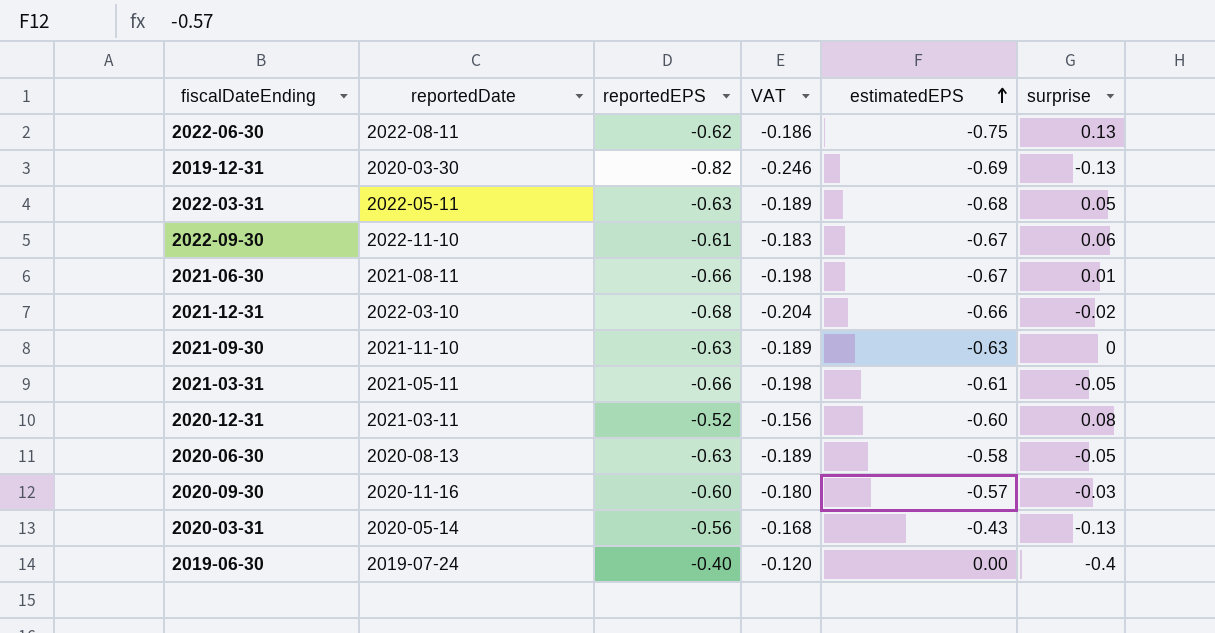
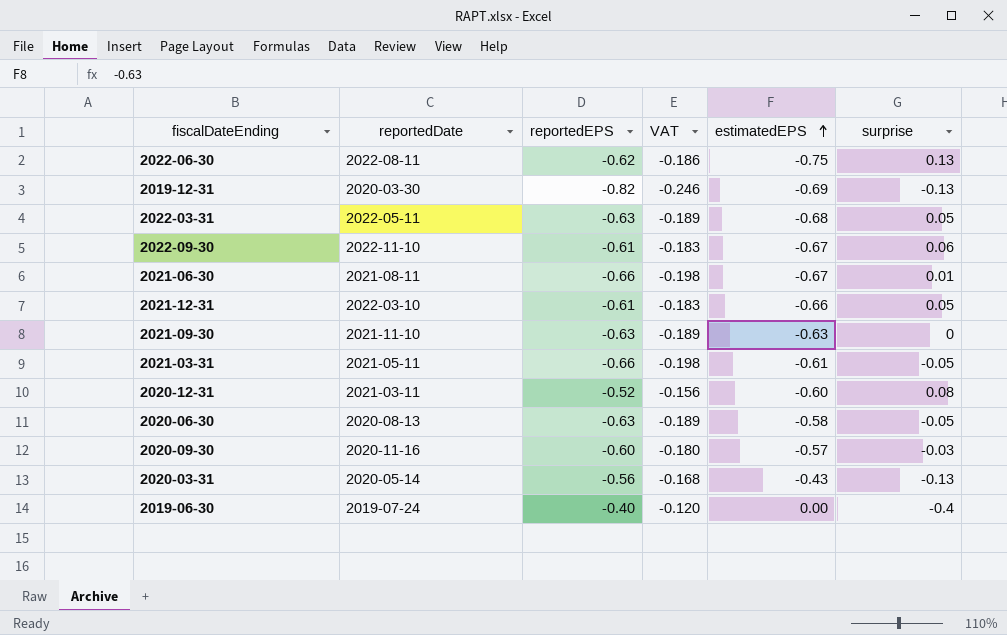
2021-12-31 | reportedEPS: -0.68 -> -0.61
2021-12-31 | VAT: -0.204 -> -0.183
2021-12-31 | surprise: -0.02 -> 0.05

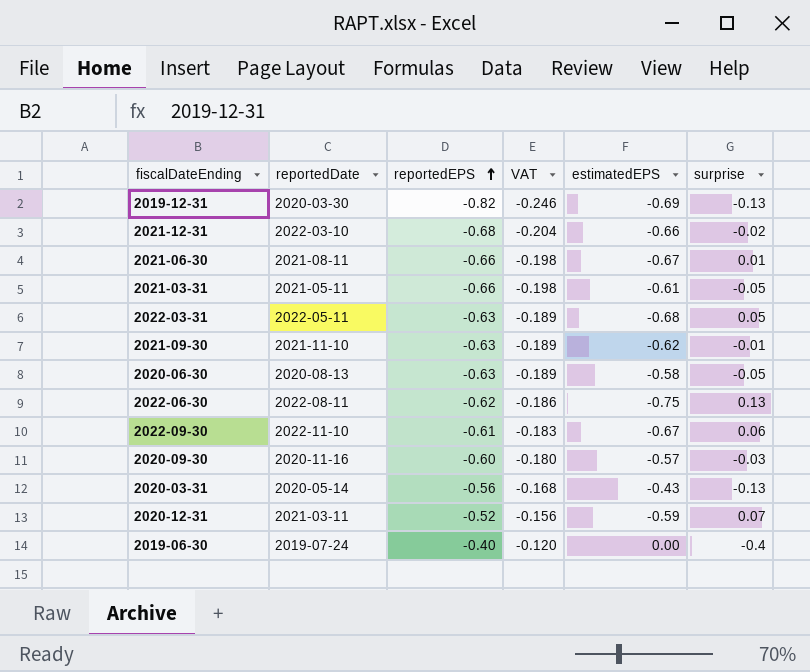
row order: estimatedEPS ascending -> reportedEPS ascending
2021-12-31 | reportedEPS: -0.61 -> -0.68
2021-12-31 | VAT: -0.183 -> -0.204
2021-12-31 | surprise: 0.05 -> -0.02
2021-09-30 | estimatedEPS: -0.63 -> -0.62
2021-09-30 | surprise: 0 -> -0.01
2020-12-31 | estimatedEPS: -0.60 -> -0.59
2020-12-31 | surprise: 0.08 -> 0.07

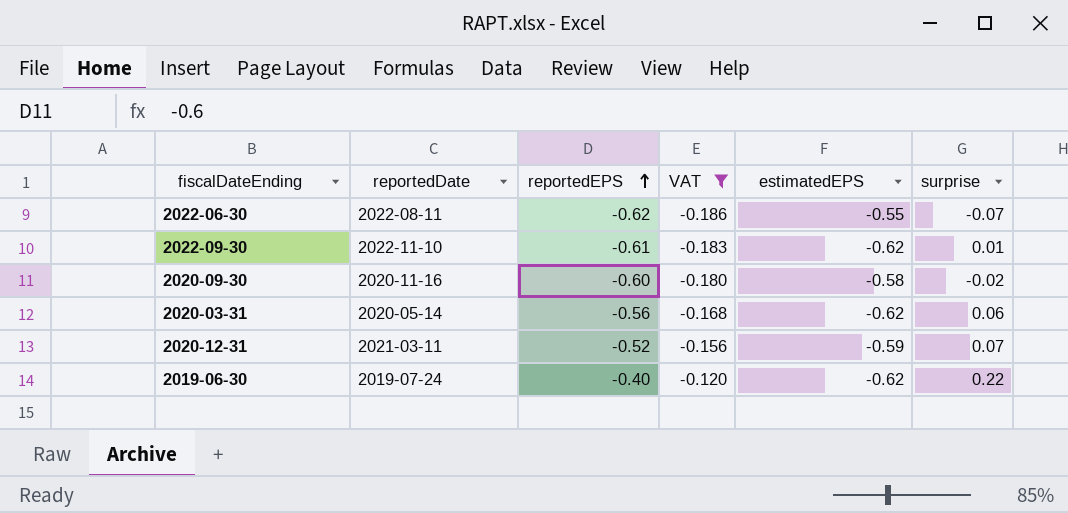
filter: none -> VAT >= -0.186
2022-06-30 | estimatedEPS: -0.75 -> -0.55
2022-06-30 | surprise: 0.13 -> -0.07
2022-09-30 | estimatedEPS: -0.67 -> -0.62
2022-09-30 | surprise: 0.06 -> 0.01
2020-09-30 | estimatedEPS: -0.57 -> -0.58
2020-09-30 | surprise: -0.03 -> -0.02
2020-03-31 | estimatedEPS: -0.43 -> -0.62
2020-03-31 | surprise: -0.13 -> 0.06
2019-06-30 | estimatedEPS: 0.00 -> -0.62
2019-06-30 | surprise: -0.4 -> 0.22

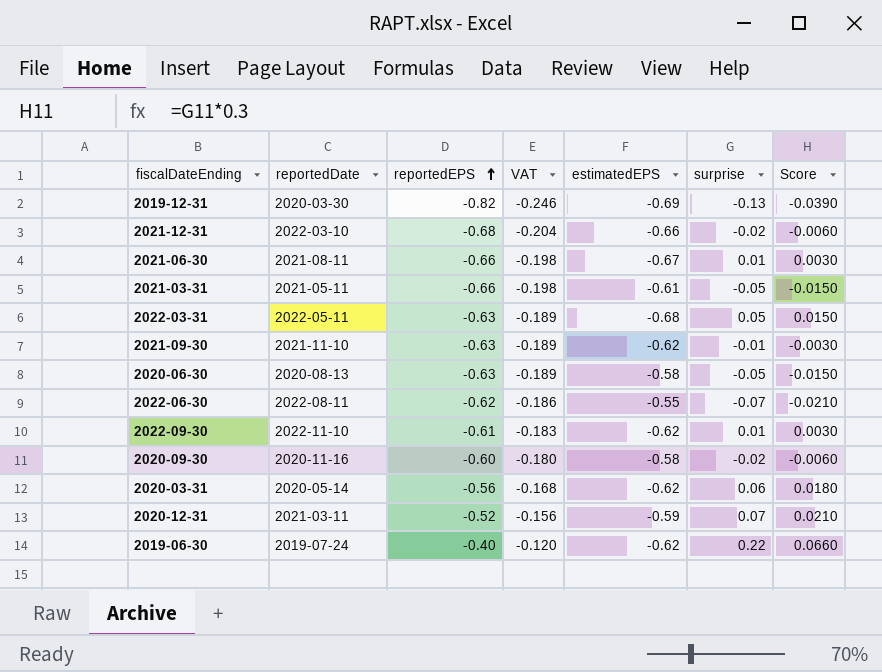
filter: VAT >= -0.186 -> none
column Score | formula: none -> [surprise] * 0.3

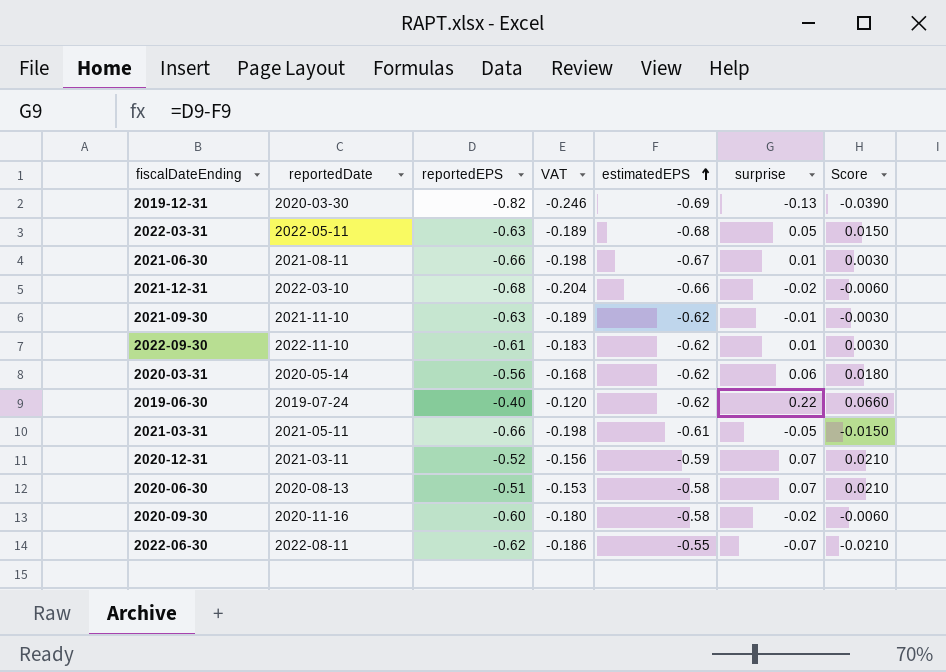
row order: reportedEPS ascending -> estimatedEPS ascending
2020-06-30 | reportedEPS: -0.63 -> -0.51
2020-06-30 | VAT: -0.189 -> -0.153
2020-06-30 | surprise: -0.05 -> 0.07
2020-06-30 | Score: -0.0150 -> 0.0210

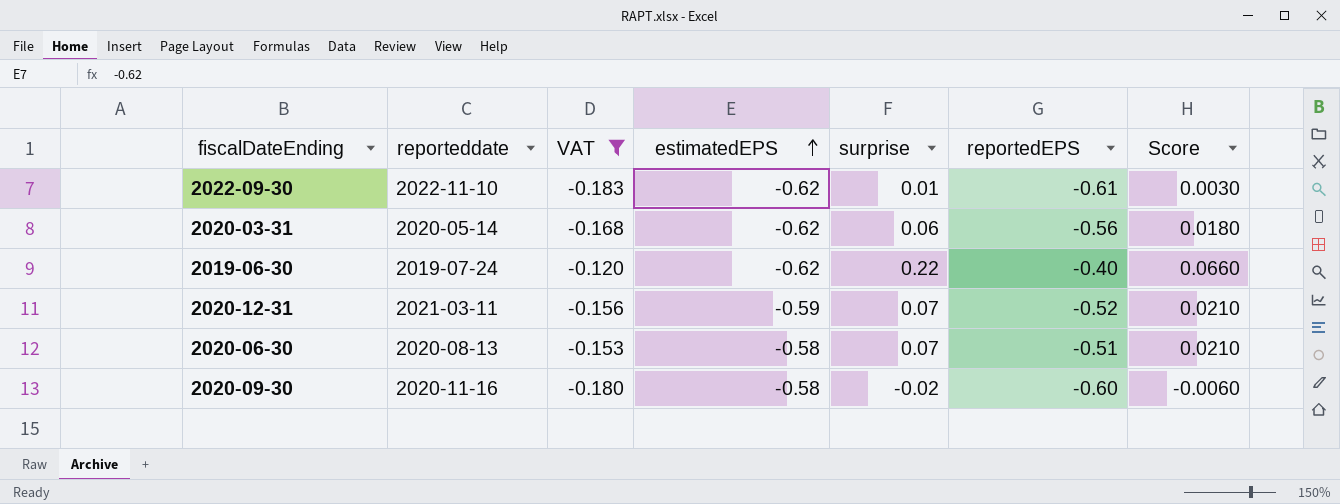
filter: none -> VAT >= -0.183
column name: reportedDate -> reporteddate
column reportedEPS | position: 3 -> 6

